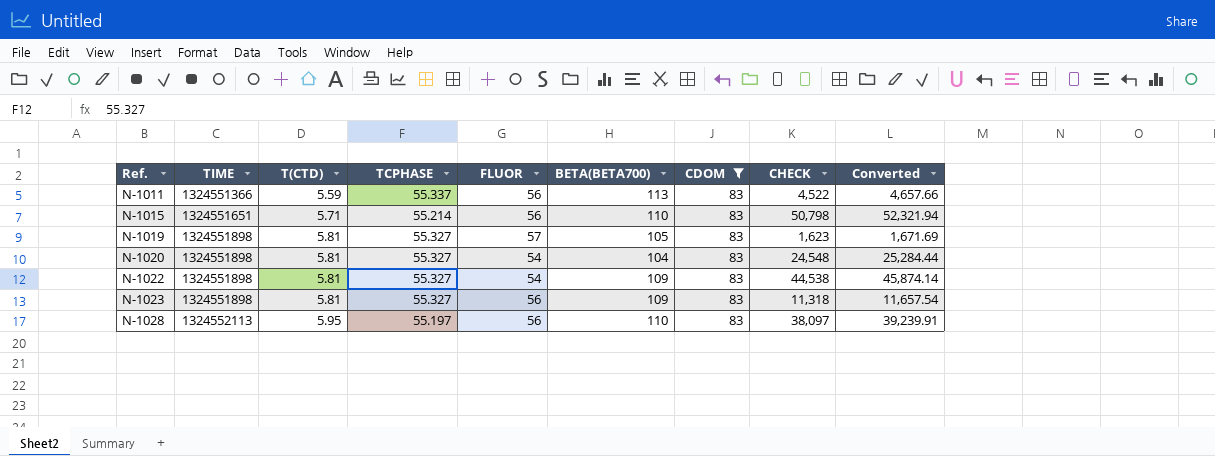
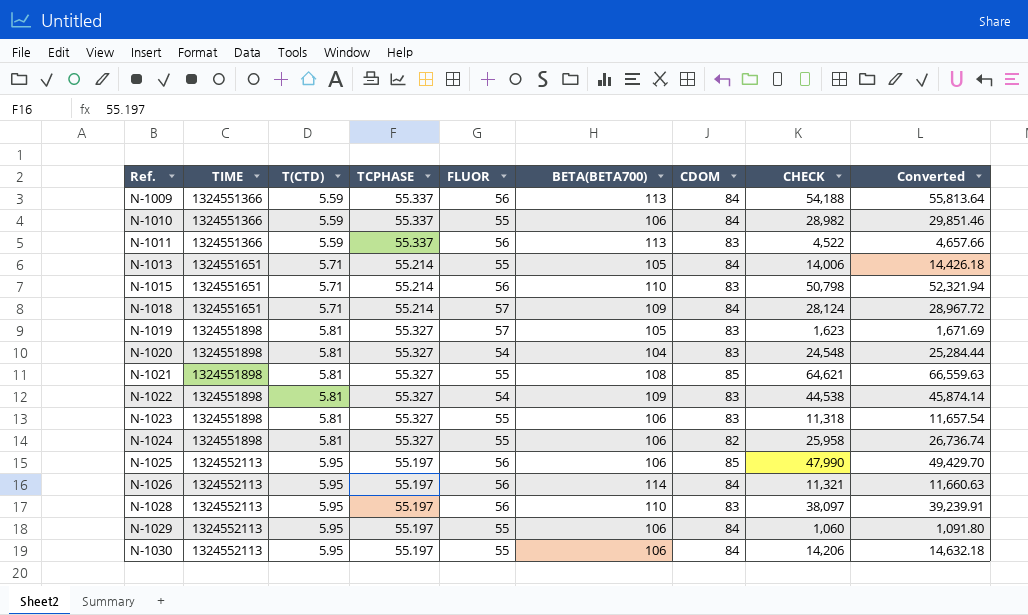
filter: CDOM = 83 -> none
N-1023 | FLUOR: 56 -> 55
N-1023 | BETA(BETA700): 109 -> 106

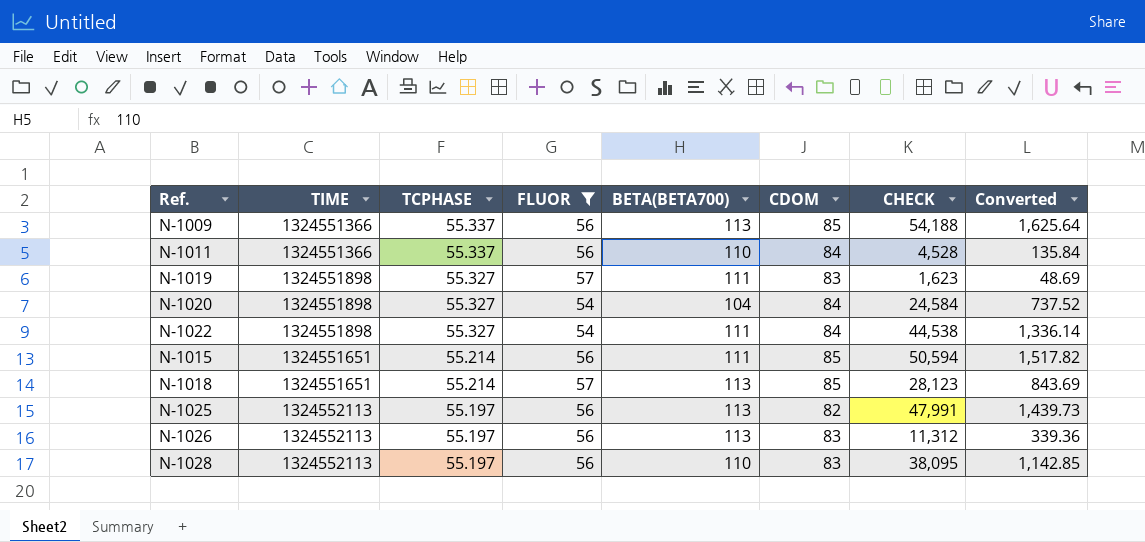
filter: none -> FLUOR != 55
row order: Ref. ascending -> TCPHASE descending
column T(CTD) | position: 3 -> none
column Converted | formula: [CHECK] * 1.03 -> [CHECK] * 0.03
N-1009 | CDOM: 84 -> 85
N-1011 | BETA(BETA700): 113 -> 110
N-1011 | CDOM: 83 -> 84
N-1011 | CHECK: 4,522 -> 4,528
N-1019 | BETA(BETA700): 105 -> 111
N-1020 | CDOM: 83 -> 84
N-1020 | CHECK: 24,548 -> 24,584
N-1022 | BETA(BETA700): 109 -> 111
N-1022 | CDOM: 83 -> 84
N-1015 | BETA(BETA700): 110 -> 111
N-1015 | CDOM: 83 -> 85
N-1015 | CHECK: 50,798 -> 50,594
N-1018 | BETA(BETA700): 109 -> 113
N-1018 | CDOM: 84 -> 85
N-1018 | CHECK: 28,124 -> 28,123
N-1025 | BETA(BETA700): 106 -> 113
N-1025 | CDOM: 85 -> 82
N-1025 | CHECK: 47,990 -> 47,991
N-1026 | BETA(BETA700): 114 -> 113
N-1026 | CDOM: 84 -> 83
N-1026 | CHECK: 11,321 -> 11,312
N-1028 | CHECK: 38,097 -> 38,095

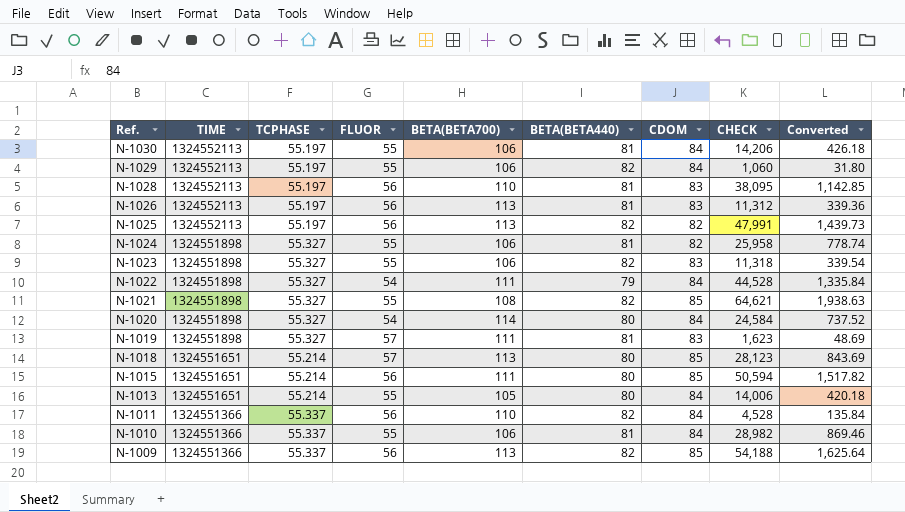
filter: FLUOR != 55 -> none
row order: TCPHASE descending -> Ref. descending
column BETA(BETA440) | position: none -> 6
N-1022 | CHECK: 44,538 -> 44,528
N-1022 | Converted: 1,336.14 -> 1,335.84
N-1020 | BETA(BETA700): 104 -> 114

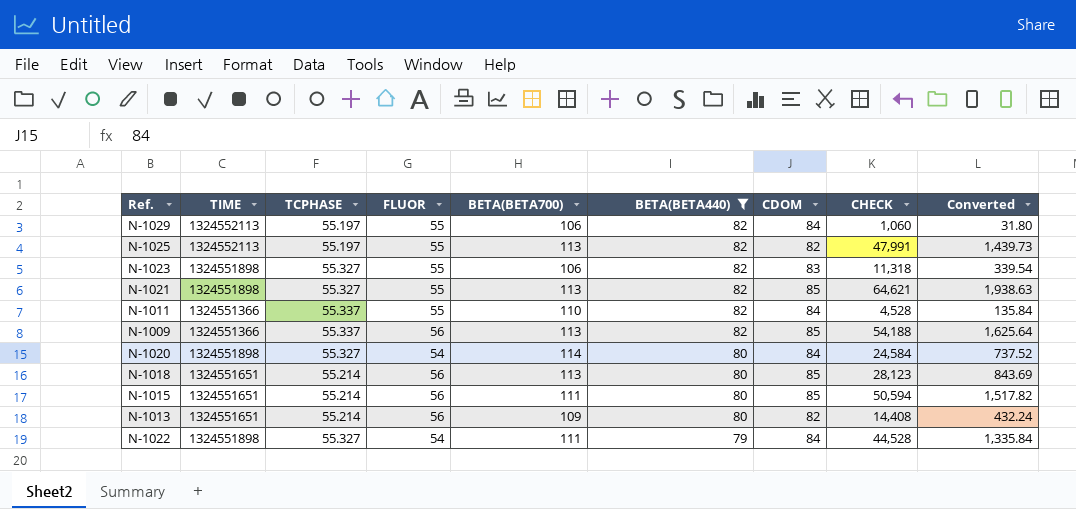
filter: none -> BETA(BETA440) != 81
row order: Ref. descending -> BETA(BETA440) descending
N-1025 | FLUOR: 56 -> 55
N-1021 | BETA(BETA700): 108 -> 113
N-1011 | FLUOR: 56 -> 55
N-1018 | FLUOR: 57 -> 56
N-1013 | FLUOR: 55 -> 56
N-1013 | BETA(BETA700): 105 -> 109
N-1013 | CDOM: 84 -> 82
N-1013 | CHECK: 14,006 -> 14,408
N-1013 | Converted: 420.18 -> 432.24

